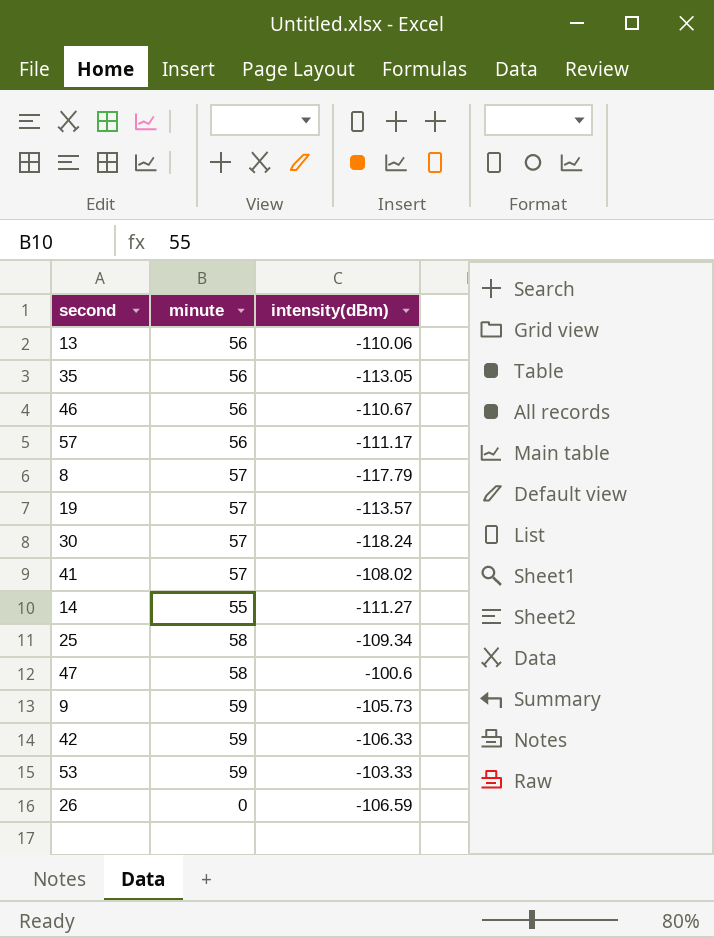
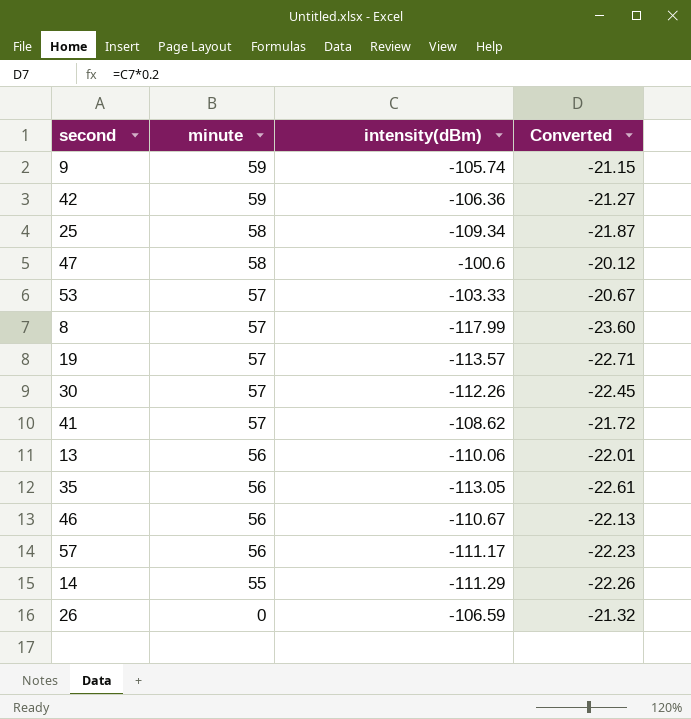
row order: none -> minute descending
column Converted | formula: none -> [intensity(dBm)] * 0.2
9 | intensity(dBm): -105.73 -> -105.74
42 | intensity(dBm): -106.33 -> -106.36
53 | minute: 59 -> 57
8 | intensity(dBm): -117.79 -> -117.99
30 | intensity(dBm): -118.24 -> -112.26
41 | intensity(dBm): -108.02 -> -108.62
14 | intensity(dBm): -111.27 -> -111.29

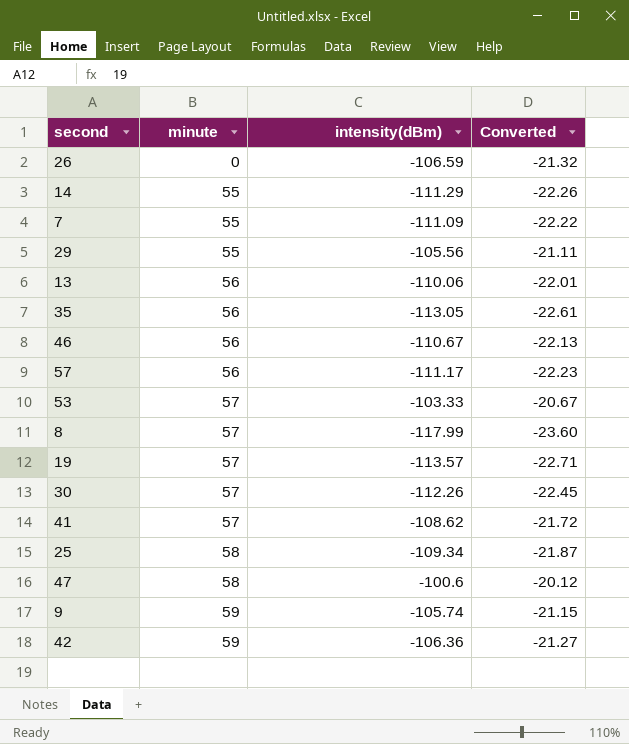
row order: minute descending -> minute ascending
row 7: none -> 55 | -111.09 | -22.22
row 29: none -> 55 | -105.56 | -21.11

